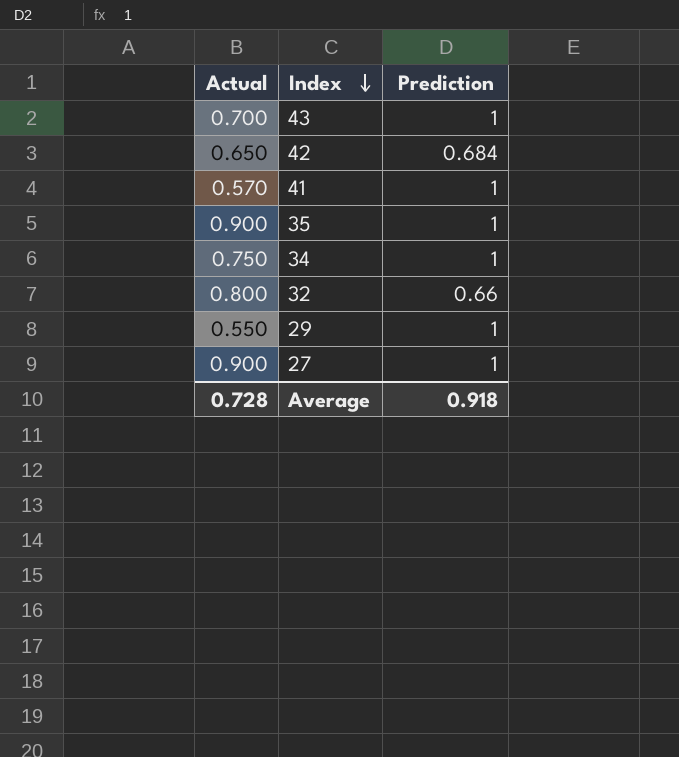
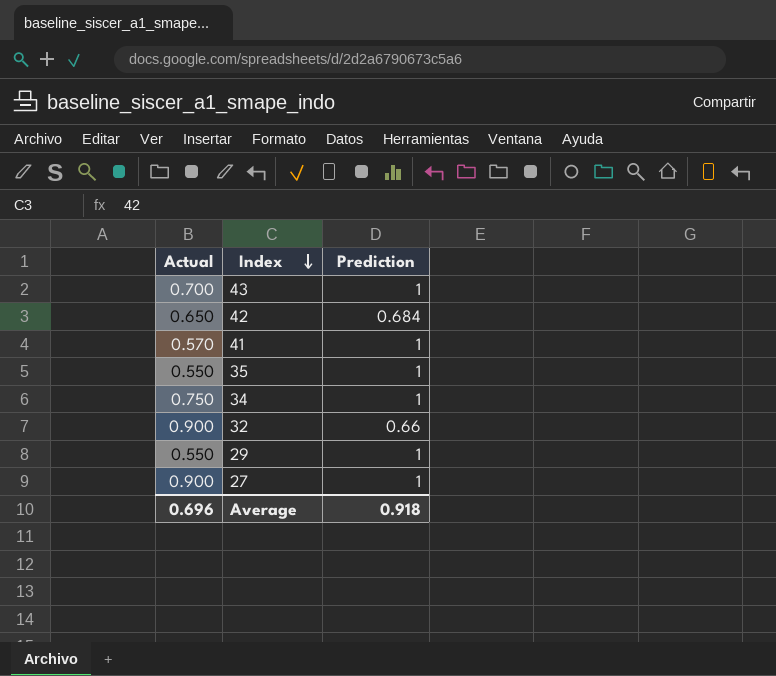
35 | Actual: 0.900 -> 0.550
32 | Actual: 0.800 -> 0.900
Average | Actual: 0.728 -> 0.696

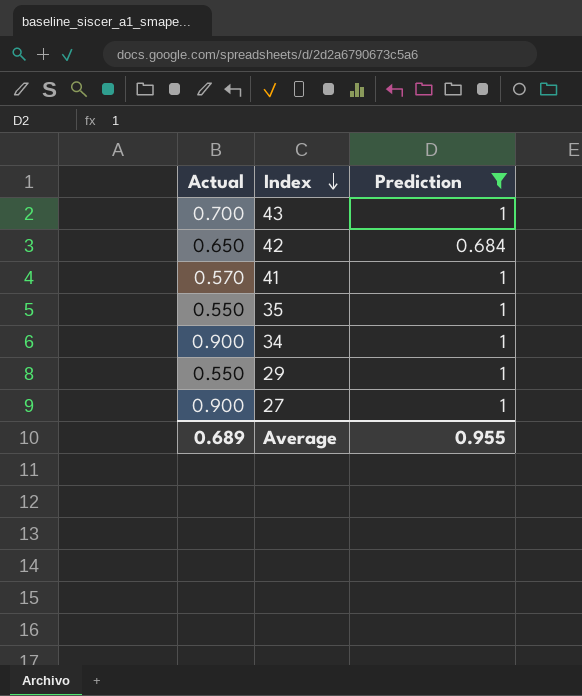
filter: none -> Prediction != 0.66
34 | Actual: 0.750 -> 0.900
Average | Actual: 0.696 -> 0.689
Average | Prediction: 0.918 -> 0.955

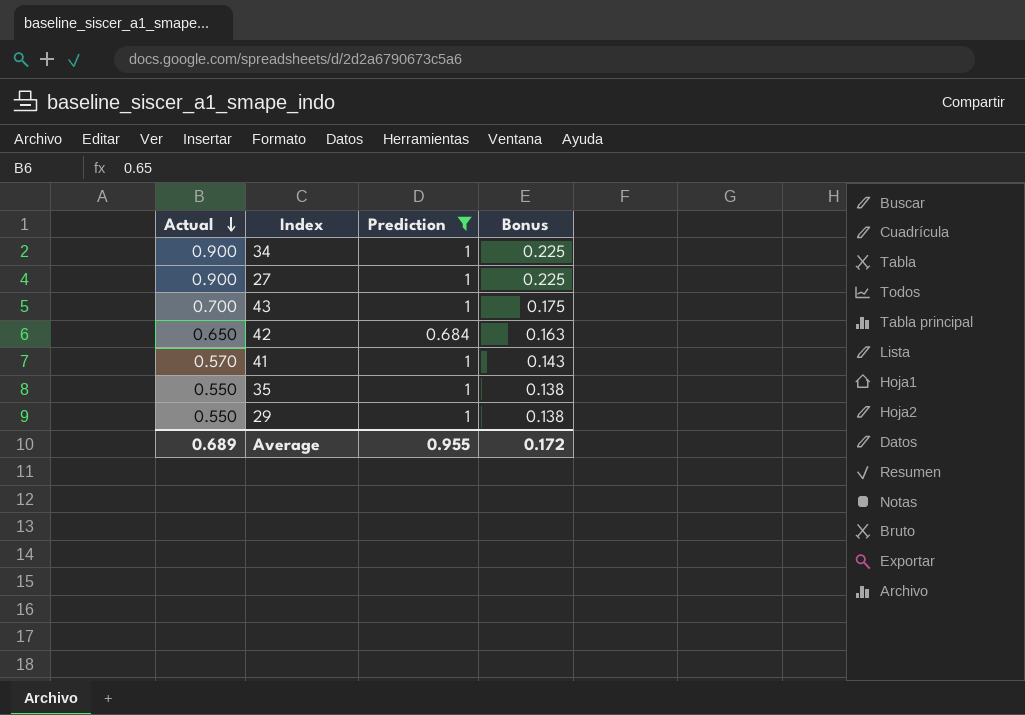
row order: Index descending -> Actual descending
column Bonus | formula: none -> [Actual] * 0.25

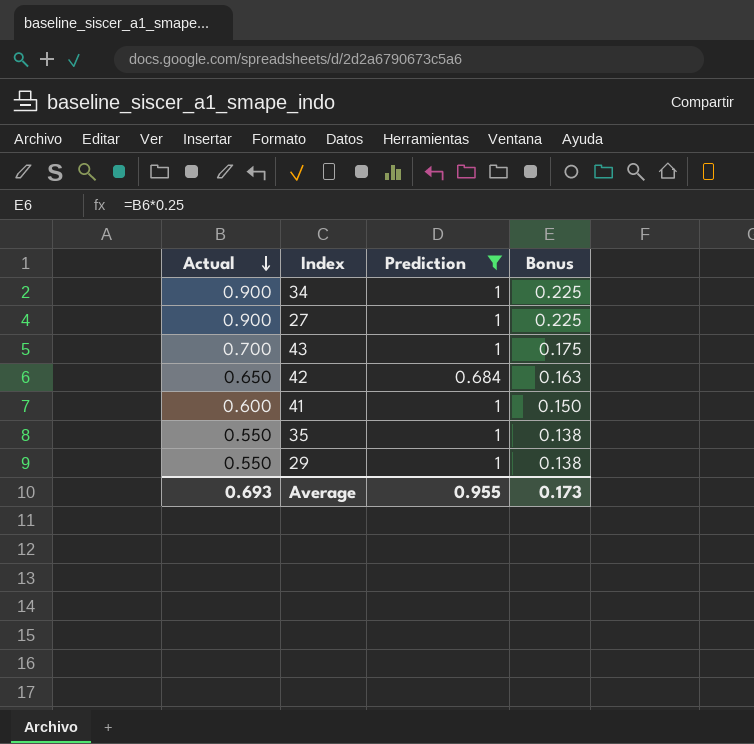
41 | Actual: 0.570 -> 0.600
41 | Bonus: 0.143 -> 0.150
Average | Actual: 0.689 -> 0.693
Average | Bonus: 0.172 -> 0.173

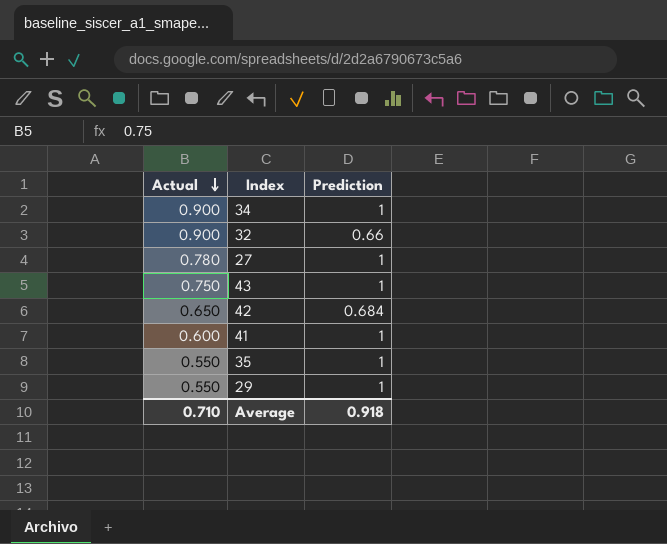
filter: Prediction != 0.66 -> none
column Bonus | formula: [Actual] * 0.25 -> none
27 | Actual: 0.900 -> 0.780
43 | Actual: 0.700 -> 0.750
Average | Actual: 0.693 -> 0.710
Average | Prediction: 0.955 -> 0.918

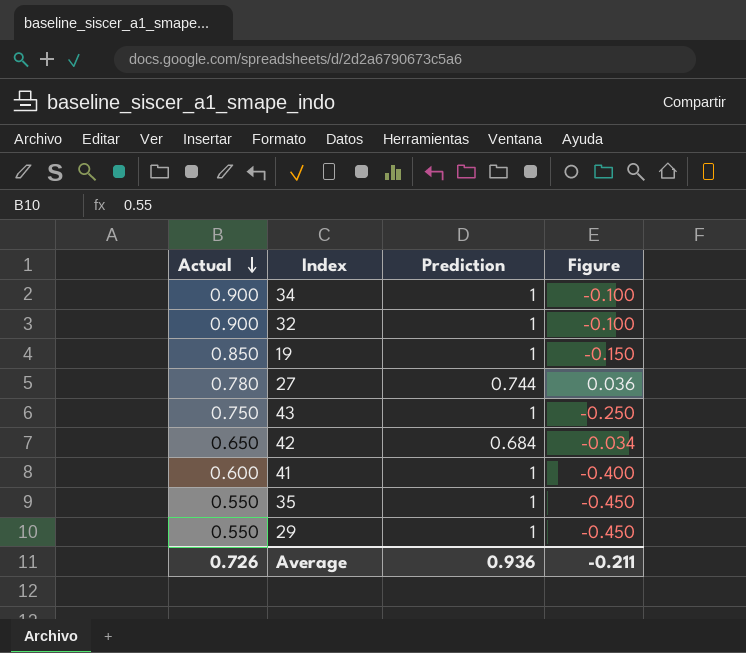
column Figure | formula: none -> [Actual] - [Prediction]
32 | Prediction: 0.66 -> 1
row 19: none -> 0.850 | 1 | -0.150
27 | Prediction: 1 -> 0.744
Average | Actual: 0.710 -> 0.726
Average | Prediction: 0.918 -> 0.936

